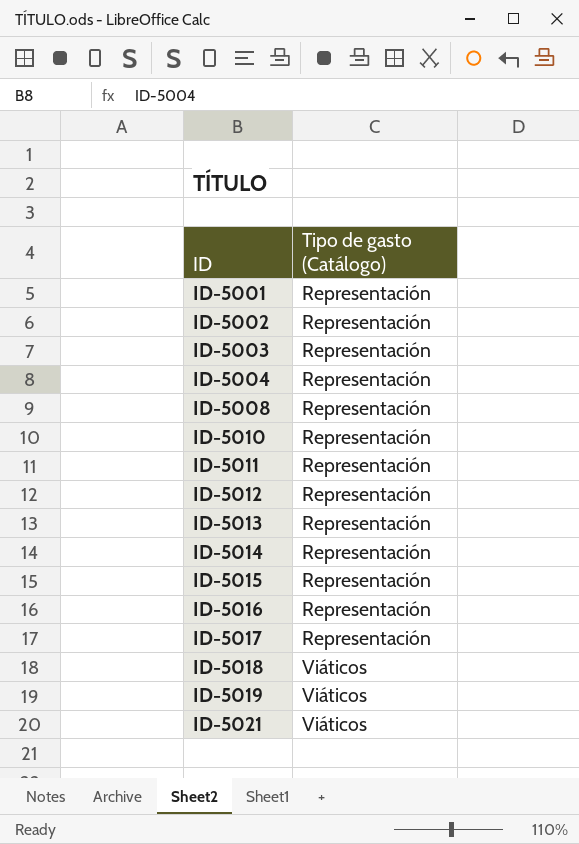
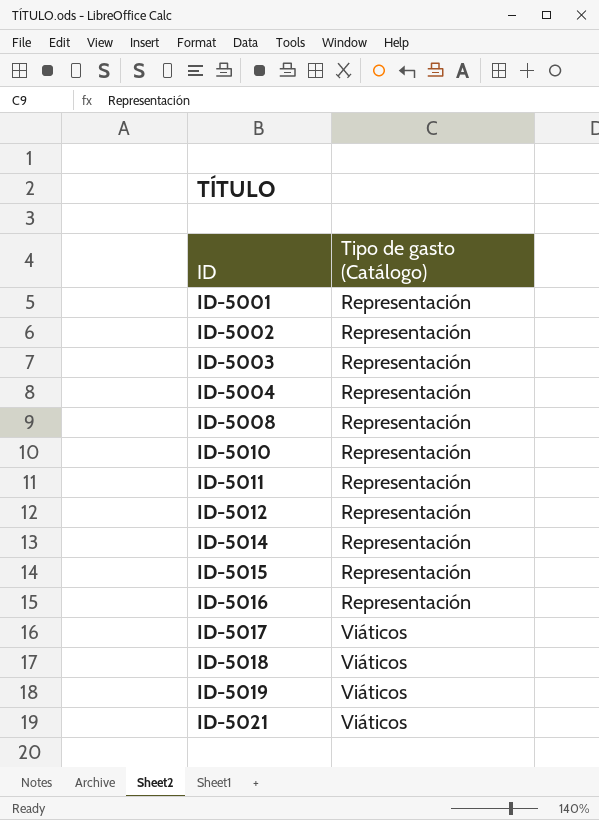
row ID-5013: Representación -> none
ID-5017 | Tipo de gasto (Catálogo): Representación -> Viáticos

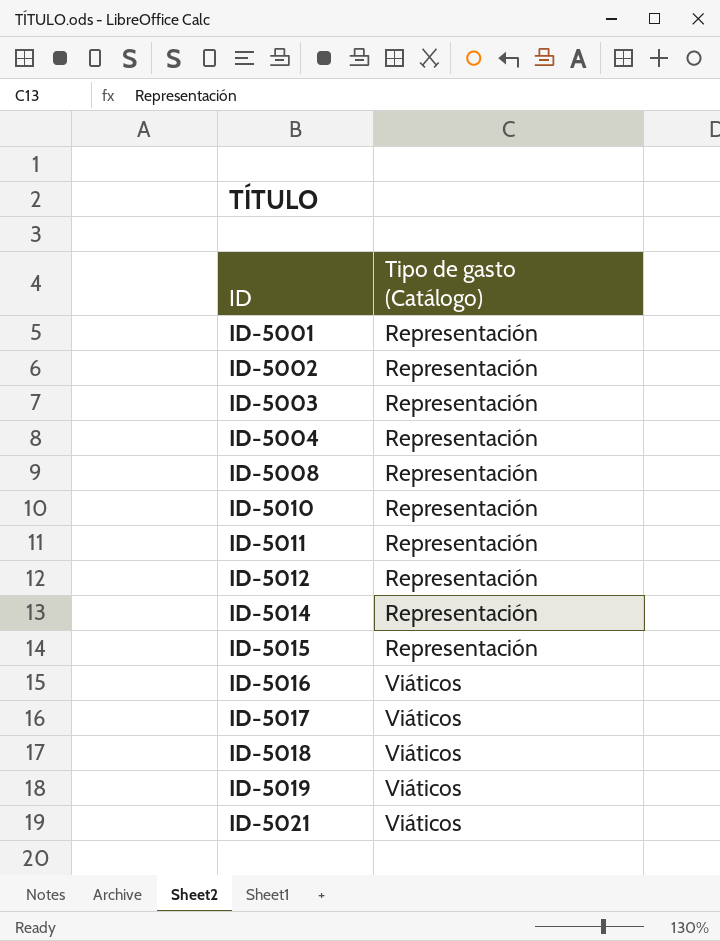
ID-5016 | Tipo de gasto (Catálogo): Representación -> Viáticos

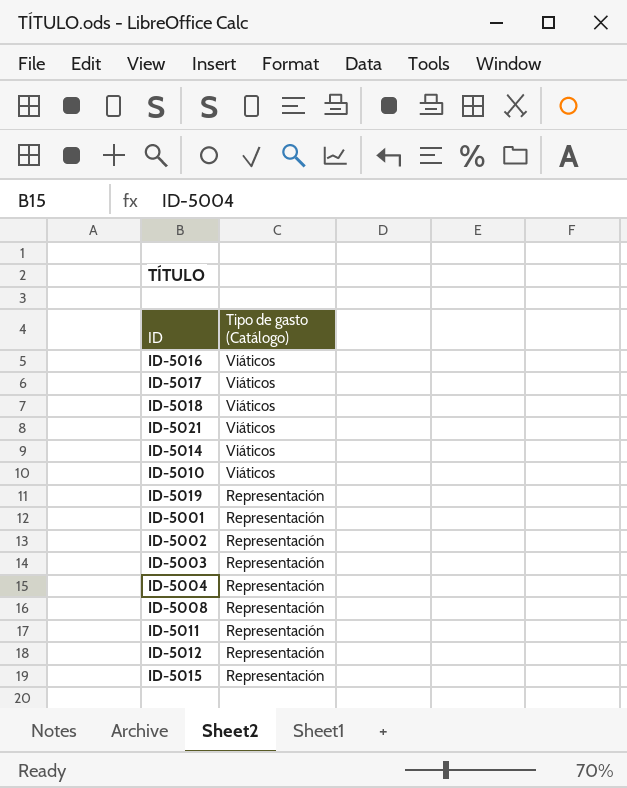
row order: ID ascending -> Tipo de gasto (Catálogo) descending
ID-5014 | Tipo de gasto (Catálogo): Representación -> Viáticos
ID-5010 | Tipo de gasto (Catálogo): Representación -> Viáticos
ID-5019 | Tipo de gasto (Catálogo): Viáticos -> Representación

